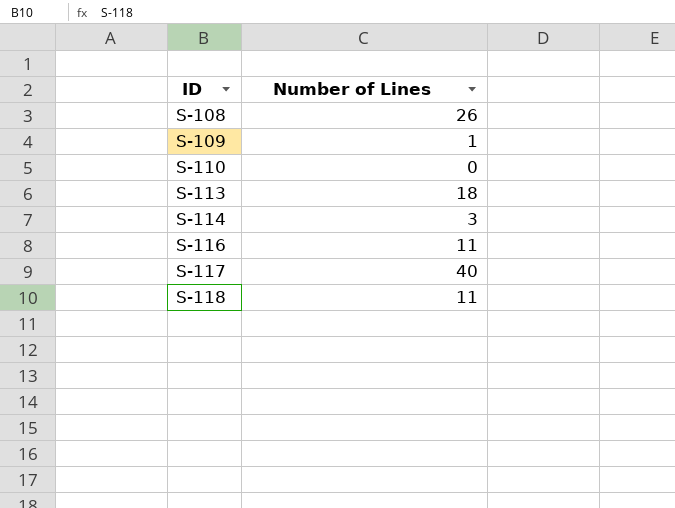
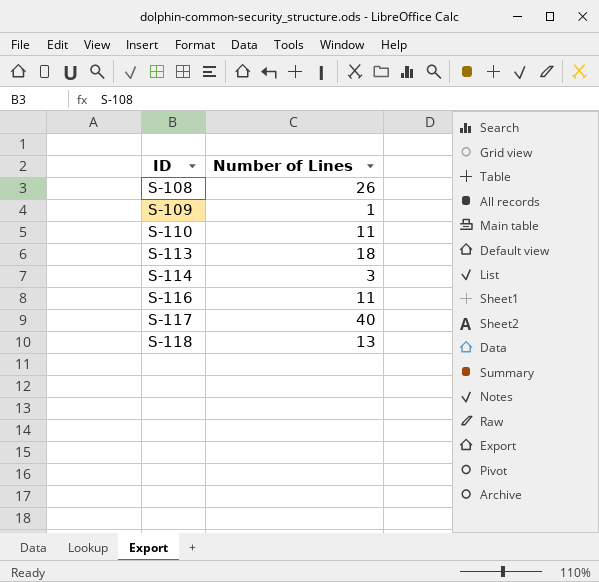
S-110 | Number of Lines: 0 -> 11
S-118 | Number of Lines: 11 -> 13

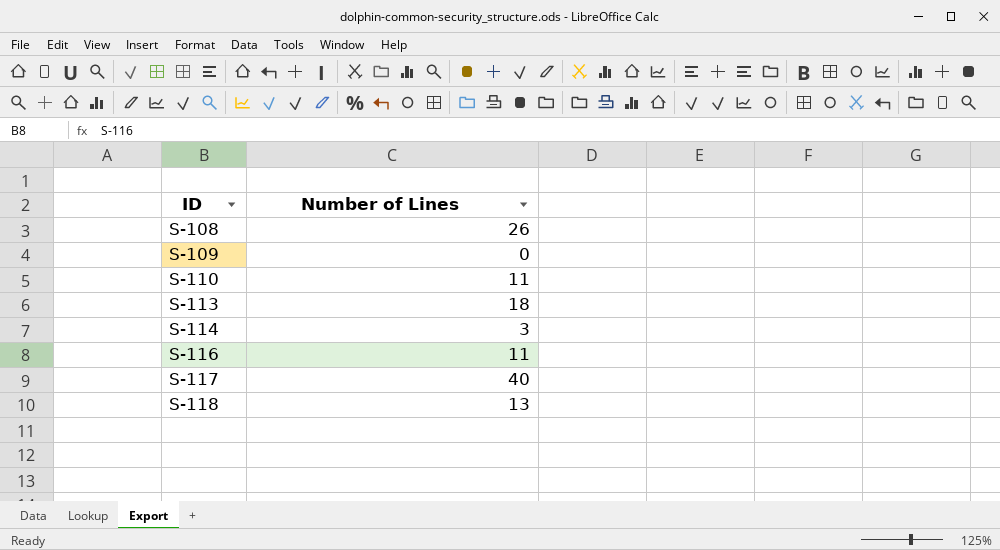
S-109 | Number of Lines: 1 -> 0

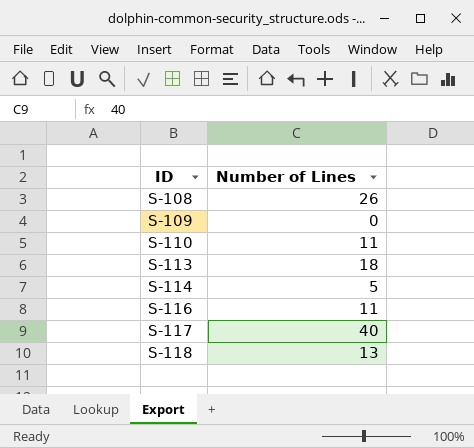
S-114 | Number of Lines: 3 -> 5

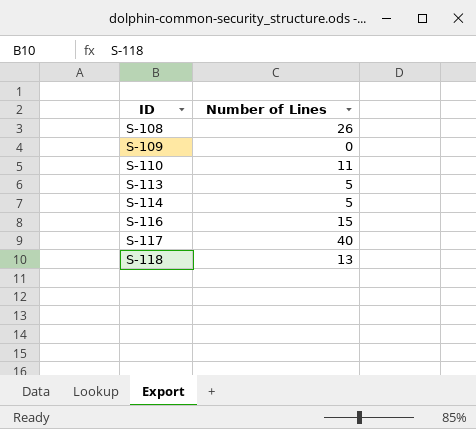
S-113 | Number of Lines: 18 -> 5
S-116 | Number of Lines: 11 -> 15

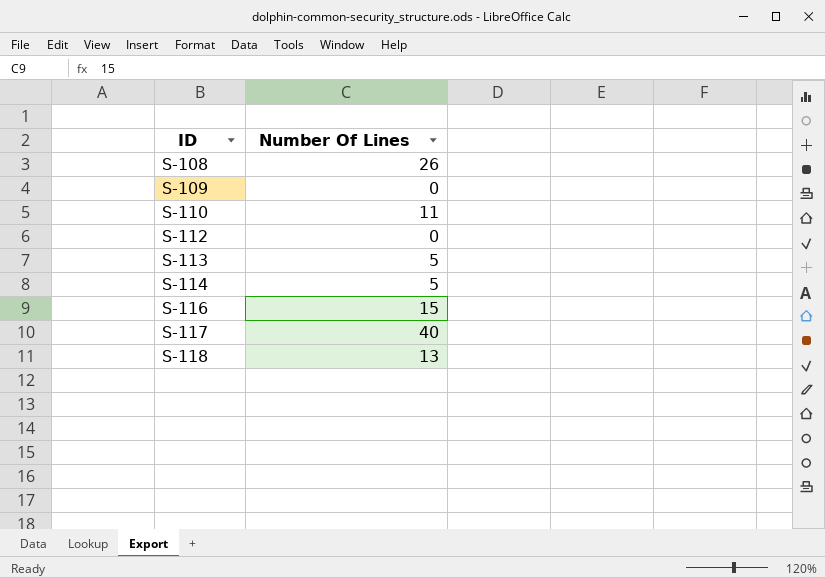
column name: Number of Lines -> Number Of Lines
row S-112: none -> 0

